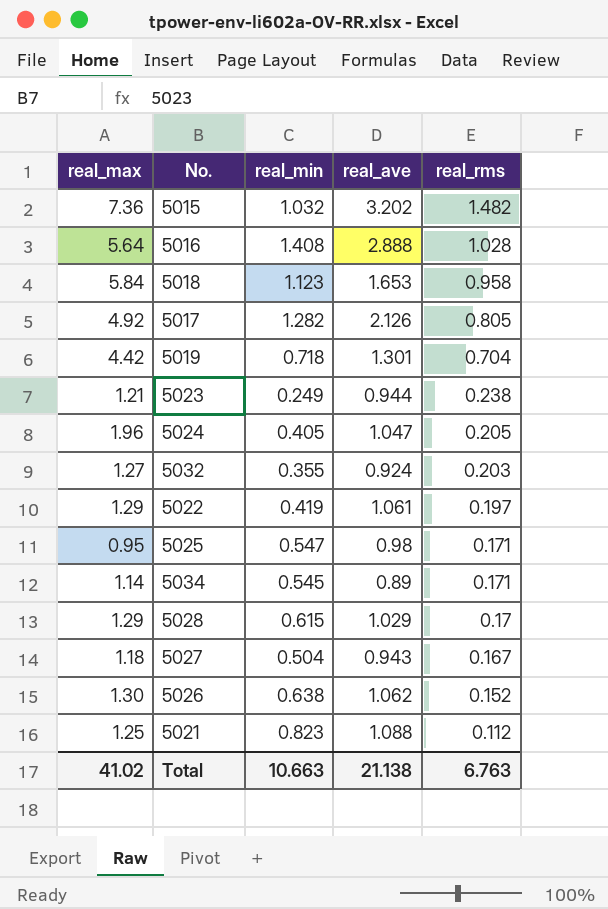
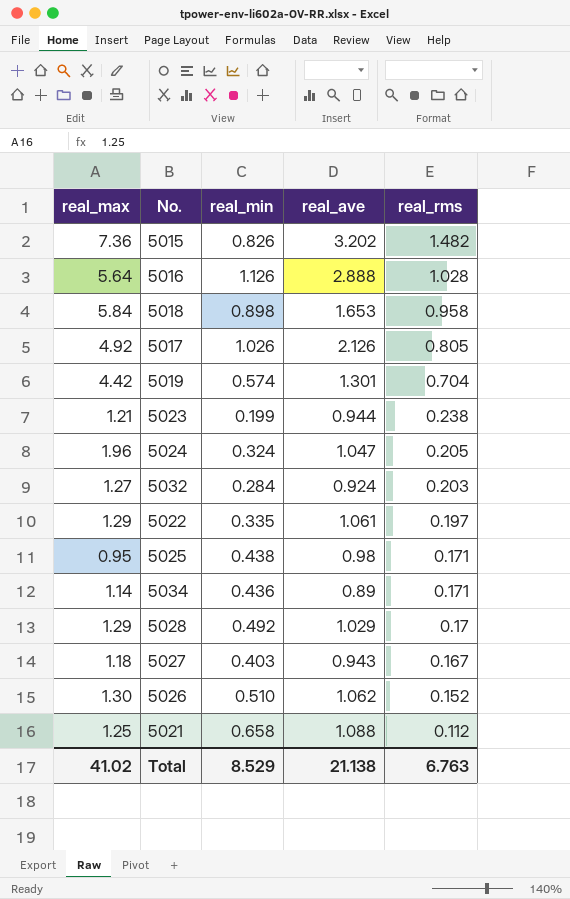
5015 | real_min: 1.032 -> 0.826
5016 | real_min: 1.408 -> 1.126
5018 | real_min: 1.123 -> 0.898
5017 | real_min: 1.282 -> 1.026
5019 | real_min: 0.718 -> 0.574
5023 | real_min: 0.249 -> 0.199
5024 | real_min: 0.405 -> 0.324
5032 | real_min: 0.355 -> 0.284
5022 | real_min: 0.419 -> 0.335
5025 | real_min: 0.547 -> 0.438
5034 | real_min: 0.545 -> 0.436
5028 | real_min: 0.615 -> 0.492
5027 | real_min: 0.504 -> 0.403
5026 | real_min: 0.638 -> 0.510
5021 | real_min: 0.823 -> 0.658
Total | real_min: 10.663 -> 8.529

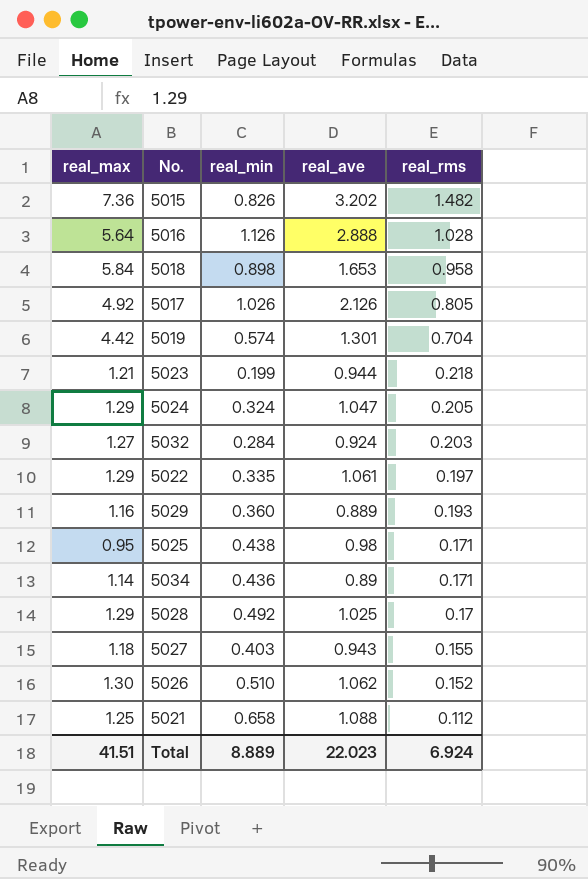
5023 | real_rms: 0.238 -> 0.218
5024 | real_max: 1.96 -> 1.29
row 5029: none -> 1.16 | 0.360 | 0.889 | 0.193
5028 | real_ave: 1.029 -> 1.025
5027 | real_rms: 0.167 -> 0.155
Total | real_max: 41.02 -> 41.51
Total | real_min: 8.529 -> 8.889
Total | real_ave: 21.138 -> 22.023
Total | real_rms: 6.763 -> 6.924

